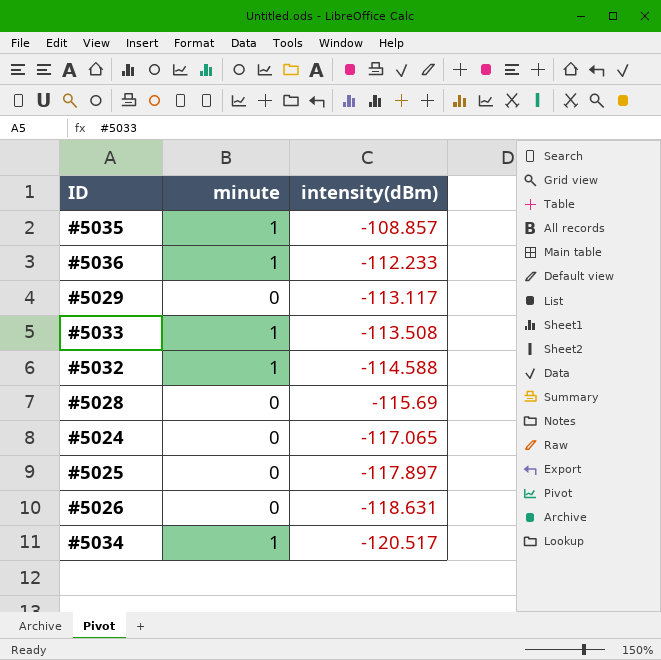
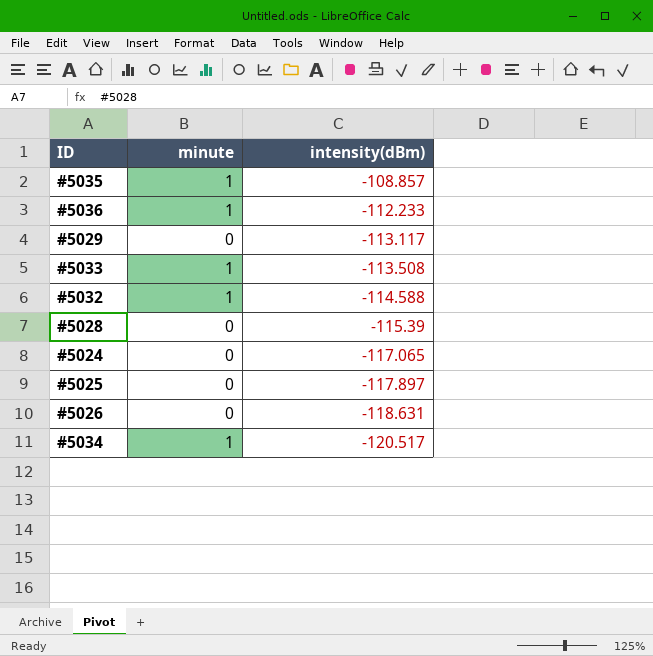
#5028 | intensity(dBm): -115.69 -> -115.39

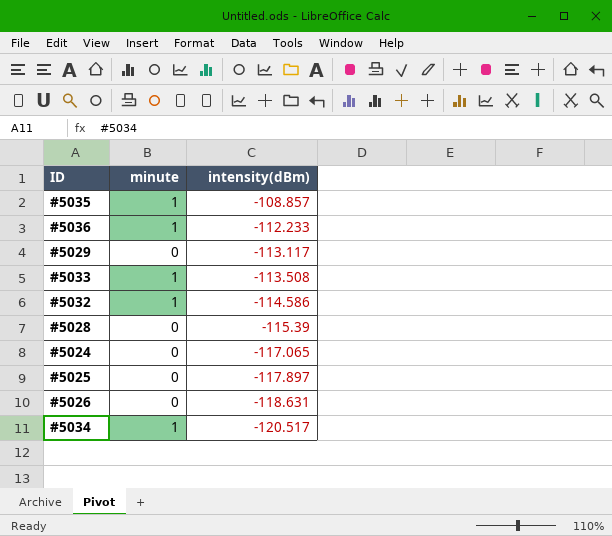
#5032 | intensity(dBm): -114.588 -> -114.586

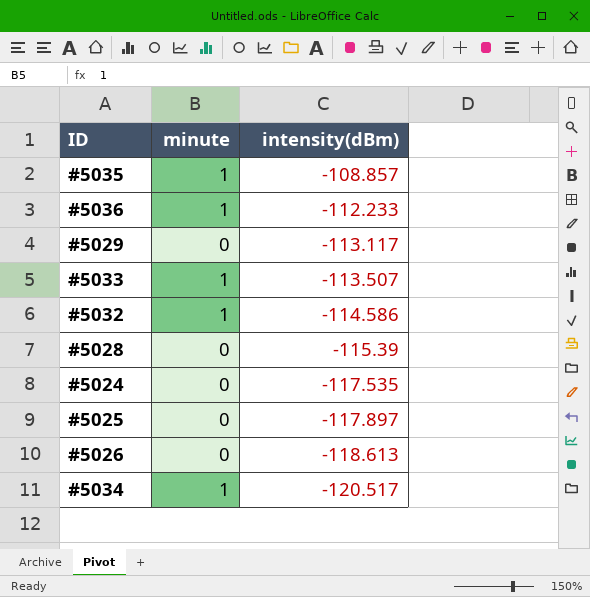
#5033 | intensity(dBm): -113.508 -> -113.507
#5024 | intensity(dBm): -117.065 -> -117.535
#5026 | intensity(dBm): -118.631 -> -118.613

